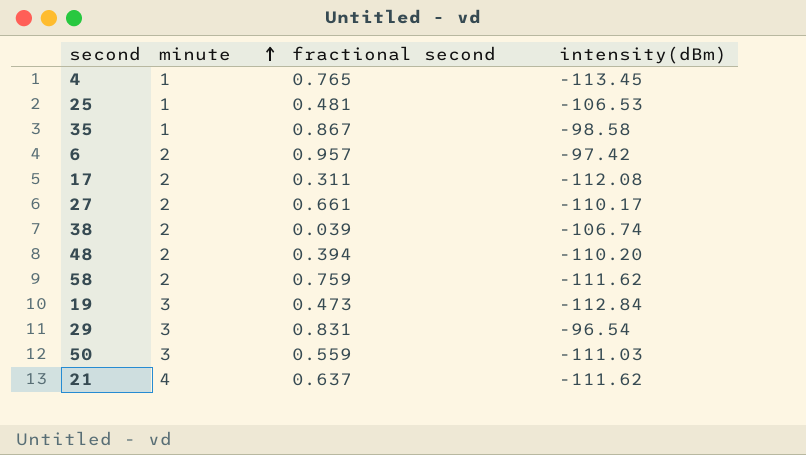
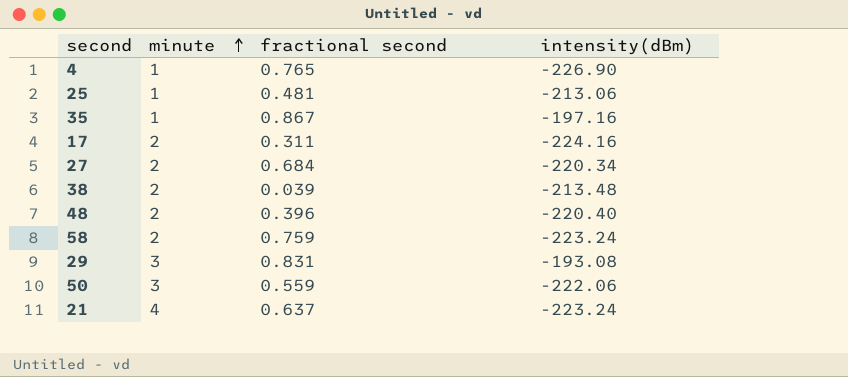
row 6: 2 | 0.957 | -97.42 -> none
row 19: 3 | 0.473 | -112.84 -> none
4 | intensity(dBm): -113.45 -> -226.90
25 | intensity(dBm): -106.53 -> -213.06
35 | intensity(dBm): -98.58 -> -197.16
17 | intensity(dBm): -112.08 -> -224.16
27 | fractional second: 0.661 -> 0.684
27 | intensity(dBm): -110.17 -> -220.34
38 | intensity(dBm): -106.74 -> -213.48
48 | fractional second: 0.394 -> 0.396
48 | intensity(dBm): -110.20 -> -220.40
58 | intensity(dBm): -111.62 -> -223.24
29 | intensity(dBm): -96.54 -> -193.08
50 | intensity(dBm): -111.03 -> -222.06
21 | intensity(dBm): -111.62 -> -223.24

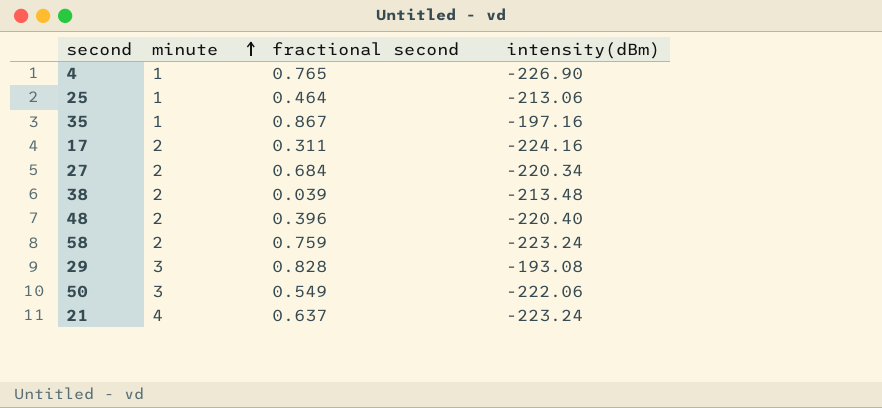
25 | fractional second: 0.481 -> 0.464
29 | fractional second: 0.831 -> 0.828
50 | fractional second: 0.559 -> 0.549

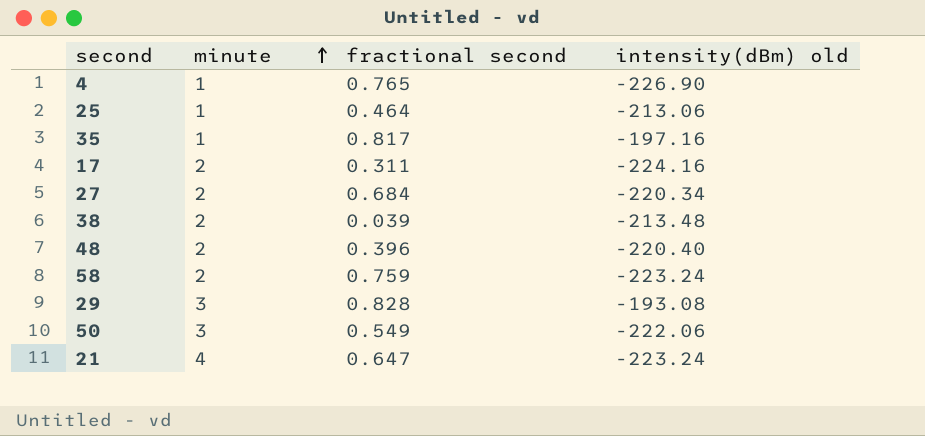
column name: intensity(dBm) -> intensity(dBm) old
35 | fractional second: 0.867 -> 0.817
21 | fractional second: 0.637 -> 0.647

